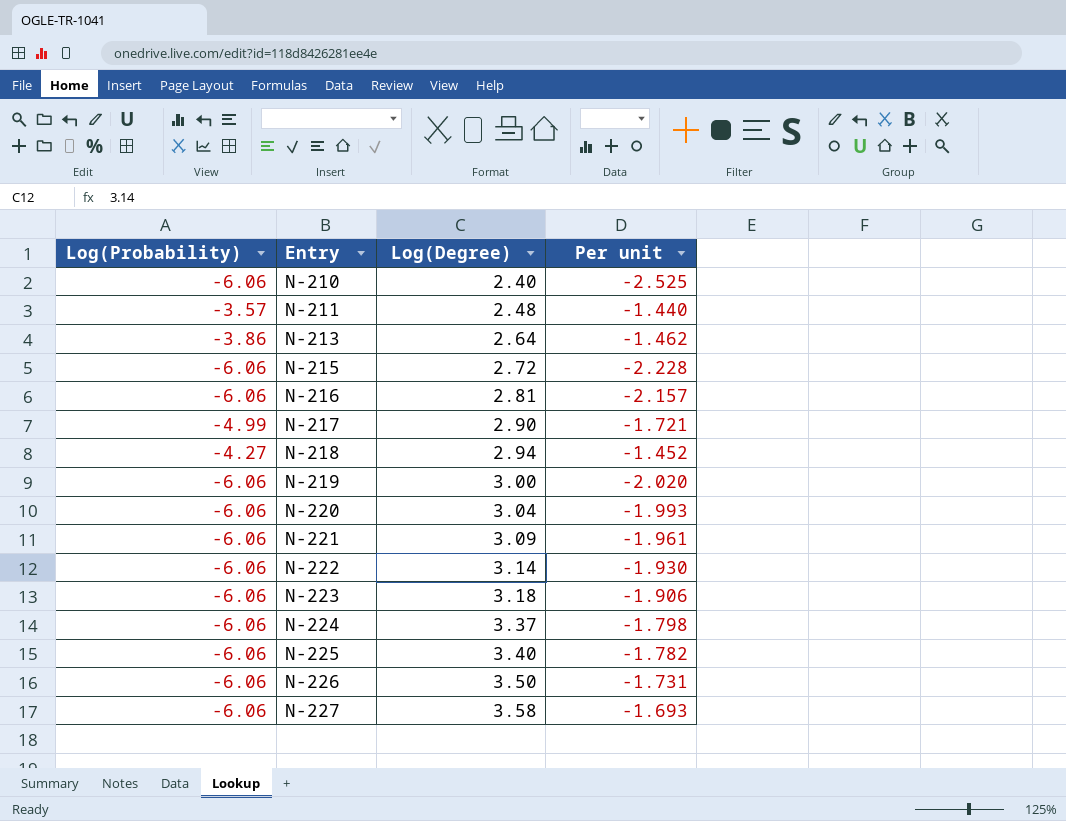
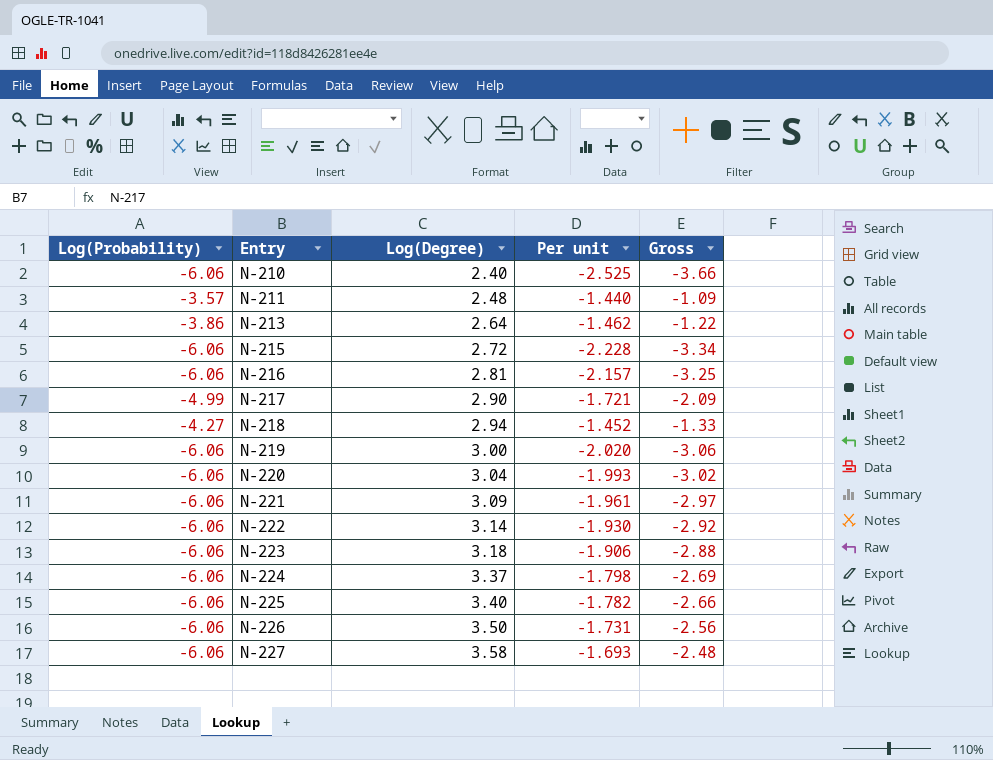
column Gross | formula: none -> [Log(Probability)] + [Log(Degree)]

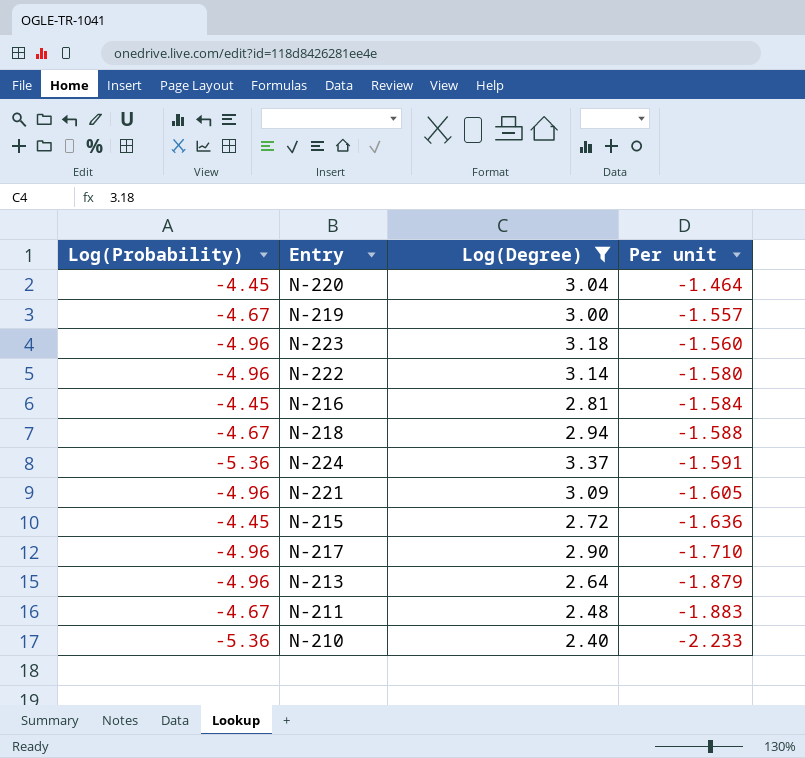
filter: none -> Log(Degree) <= 3.37
row order: Entry ascending -> Per unit descending
column Gross | formula: [Log(Probability)] + [Log(Degree)] -> none
N-220 | Log(Probability): -6.06 -> -4.45
N-220 | Per unit: -1.993 -> -1.464
N-219 | Log(Probability): -6.06 -> -4.67
N-219 | Per unit: -2.020 -> -1.557
N-223 | Log(Probability): -6.06 -> -4.96
N-223 | Per unit: -1.906 -> -1.560
N-222 | Log(Probability): -6.06 -> -4.96
N-222 | Per unit: -1.930 -> -1.580
N-216 | Log(Probability): -6.06 -> -4.45
N-216 | Per unit: -2.157 -> -1.584
N-218 | Log(Probability): -4.27 -> -4.67
N-218 | Per unit: -1.452 -> -1.588
N-224 | Log(Probability): -6.06 -> -5.36
N-224 | Per unit: -1.798 -> -1.591
N-221 | Log(Probability): -6.06 -> -4.96
N-221 | Per unit: -1.961 -> -1.605
N-215 | Log(Probability): -6.06 -> -4.45
N-215 | Per unit: -2.228 -> -1.636
N-217 | Log(Probability): -4.99 -> -4.96
N-217 | Per unit: -1.721 -> -1.710
N-213 | Log(Probability): -3.86 -> -4.96
N-213 | Per unit: -1.462 -> -1.879
N-211 | Log(Probability): -3.57 -> -4.67
N-211 | Per unit: -1.440 -> -1.883
N-210 | Log(Probability): -6.06 -> -5.36
N-210 | Per unit: -2.525 -> -2.233

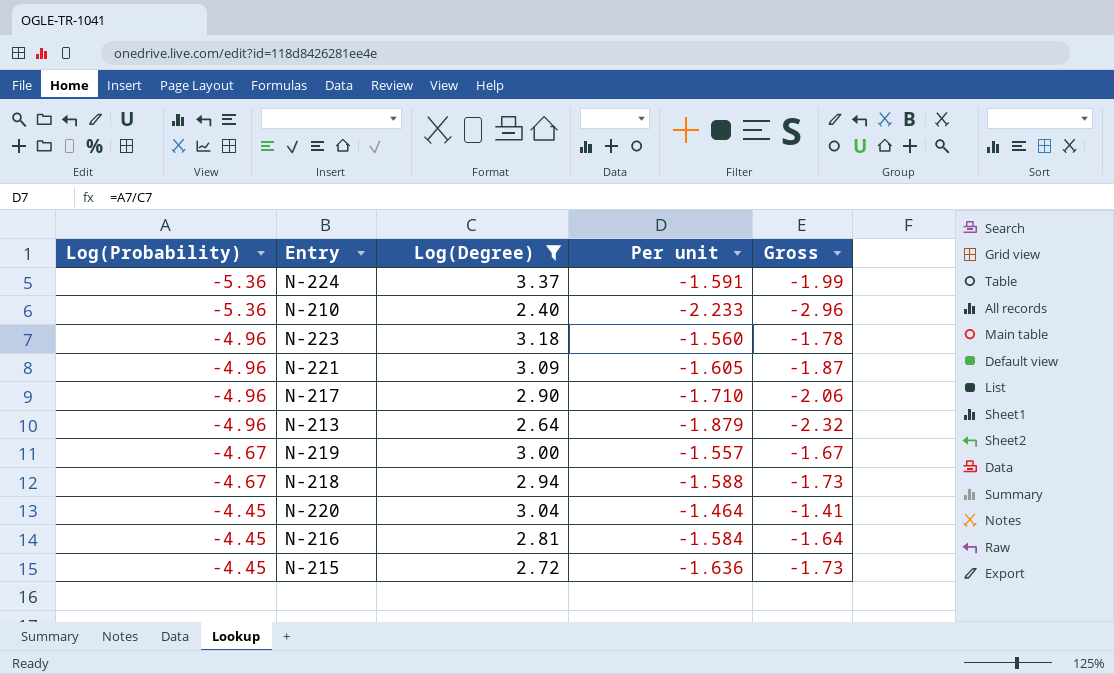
row order: Per unit descending -> Log(Probability) ascending
column Gross | formula: none -> [Log(Probability)] + [Log(Degree)]
row N-222: -4.96 | 3.14 | -1.580 -> none
row N-211: -4.67 | 2.48 | -1.883 -> none

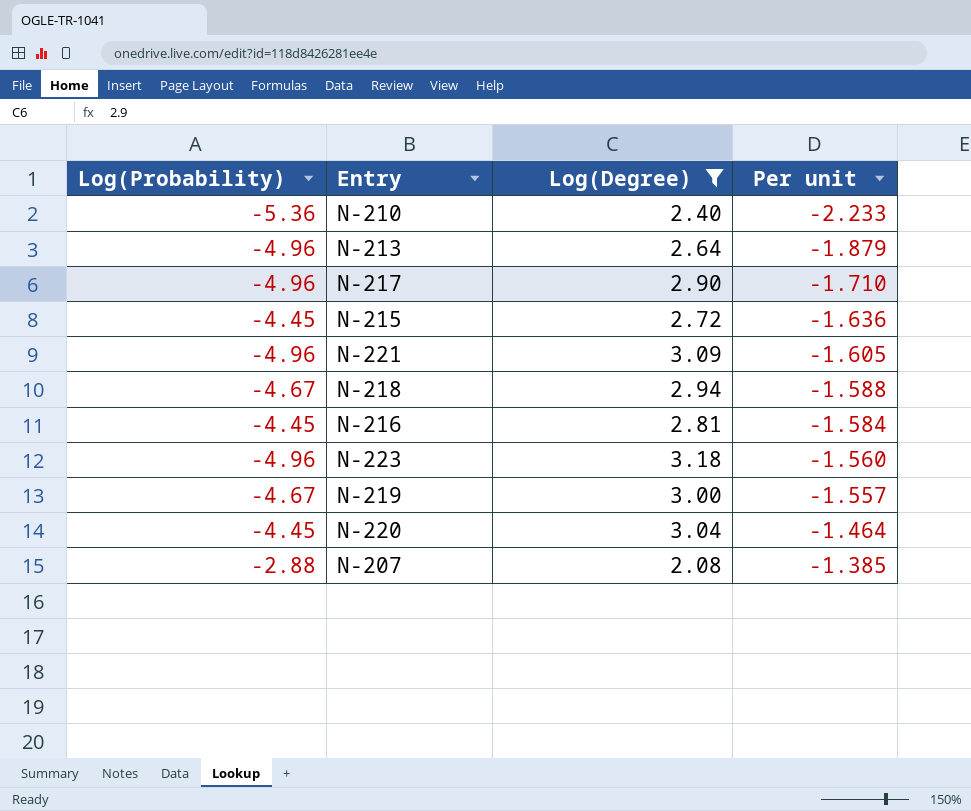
row order: Log(Probability) ascending -> Per unit ascending
column Gross | formula: [Log(Probability)] + [Log(Degree)] -> none
row N-224: -5.36 | 3.37 | -1.591 | -1.99 -> none
row N-207: none -> -2.88 | 2.08 | -1.385

